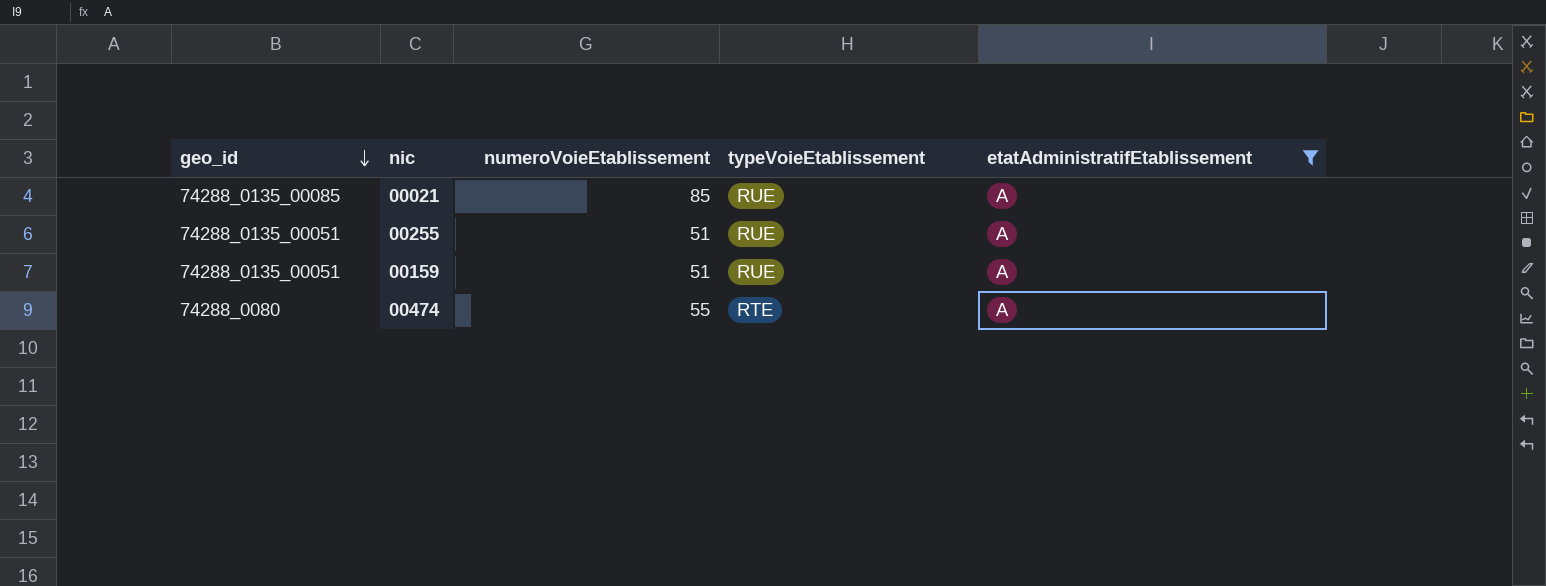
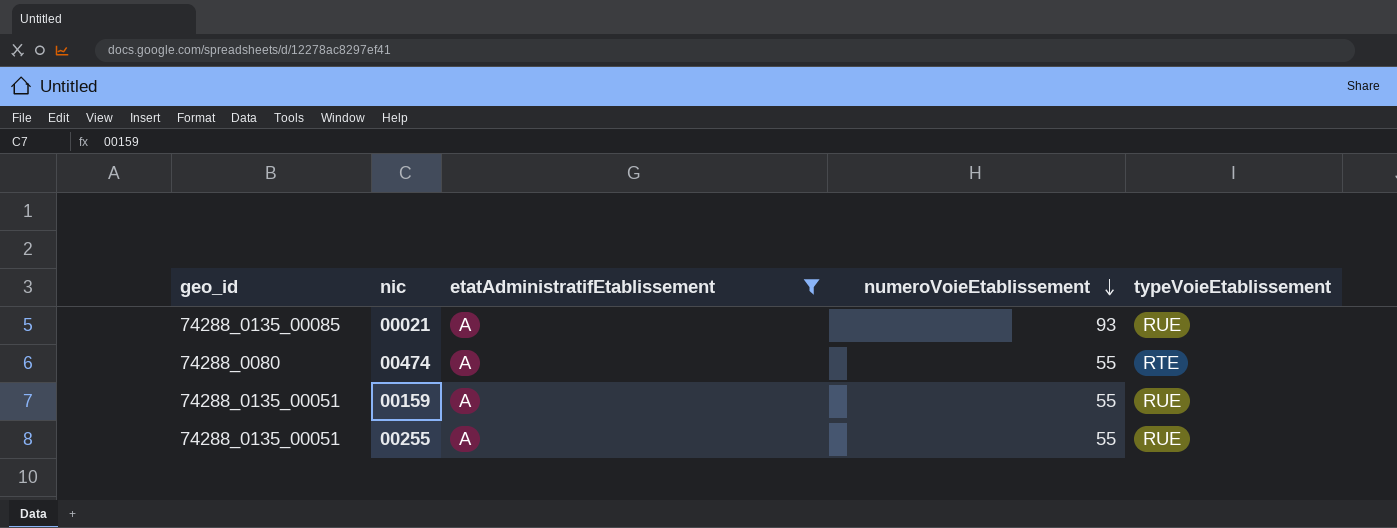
row order: geo_id descending -> numeroVoieEtablissement descending
column etatAdministratifEtablissement | position: 5 -> 3
00021 | numeroVoieEtablissement: 85 -> 93
00159 | numeroVoieEtablissement: 51 -> 55
00255 | numeroVoieEtablissement: 51 -> 55

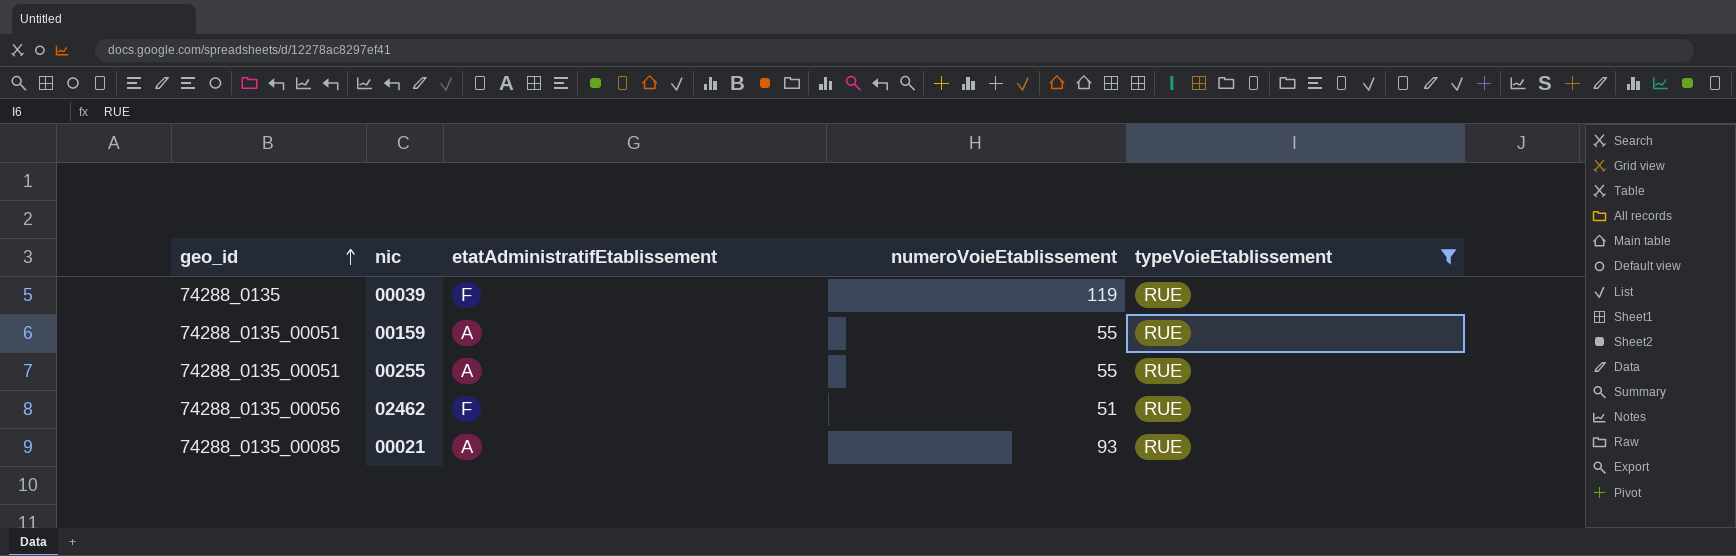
filter: etatAdministratifEtablissement = A -> typeVoieEtablissement = RUE
row order: numeroVoieEtablissement descending -> geo_id ascending

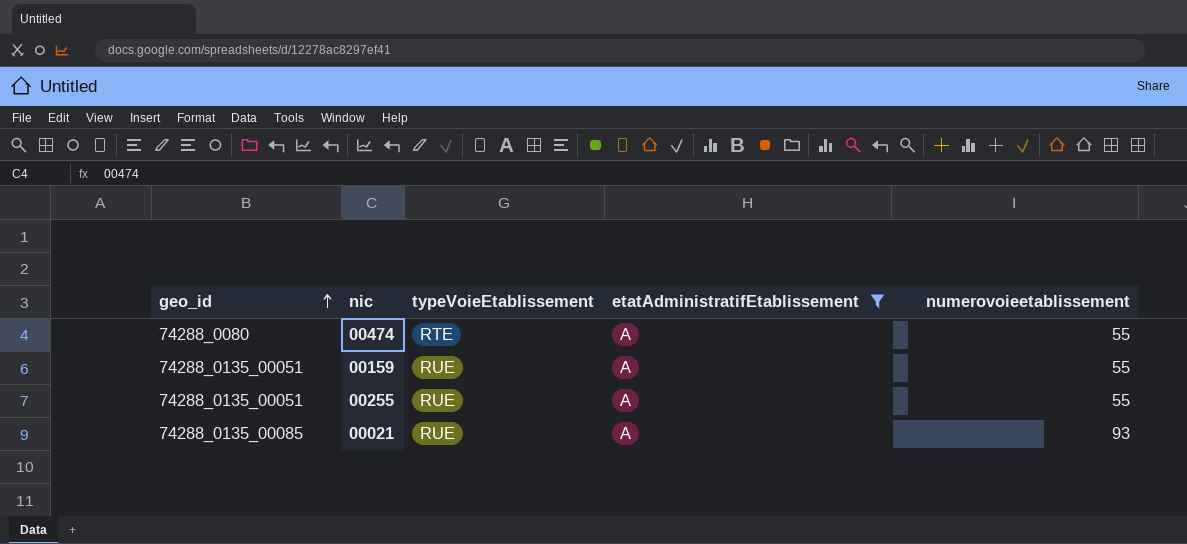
filter: typeVoieEtablissement = RUE -> etatAdministratifEtablissement = A
column typeVoieEtablissement | position: 5 -> 3
column name: numeroVoieEtablissement -> numerovoieetablissement

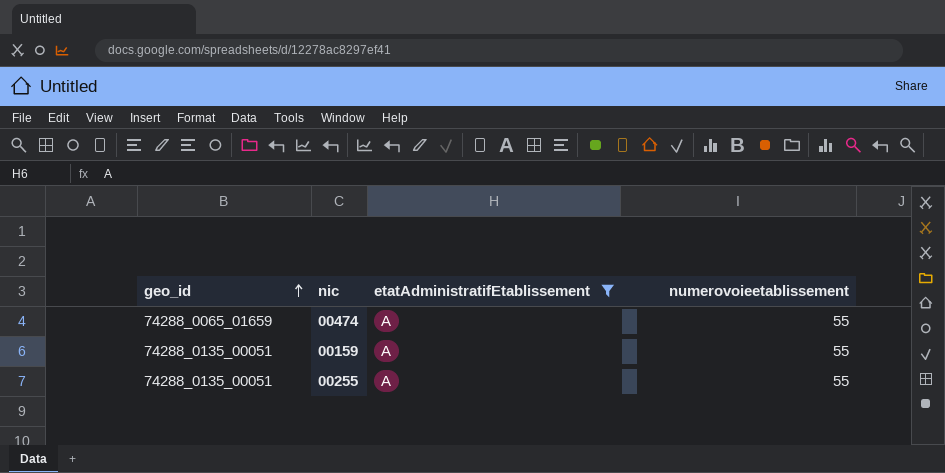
column typeVoieEtablissement | position: 3 -> none
row 00021: 74288_0135_00085 | RUE | A | 93 -> none
00474 | geo_id: 74288_0080 -> 74288_0065_01659

